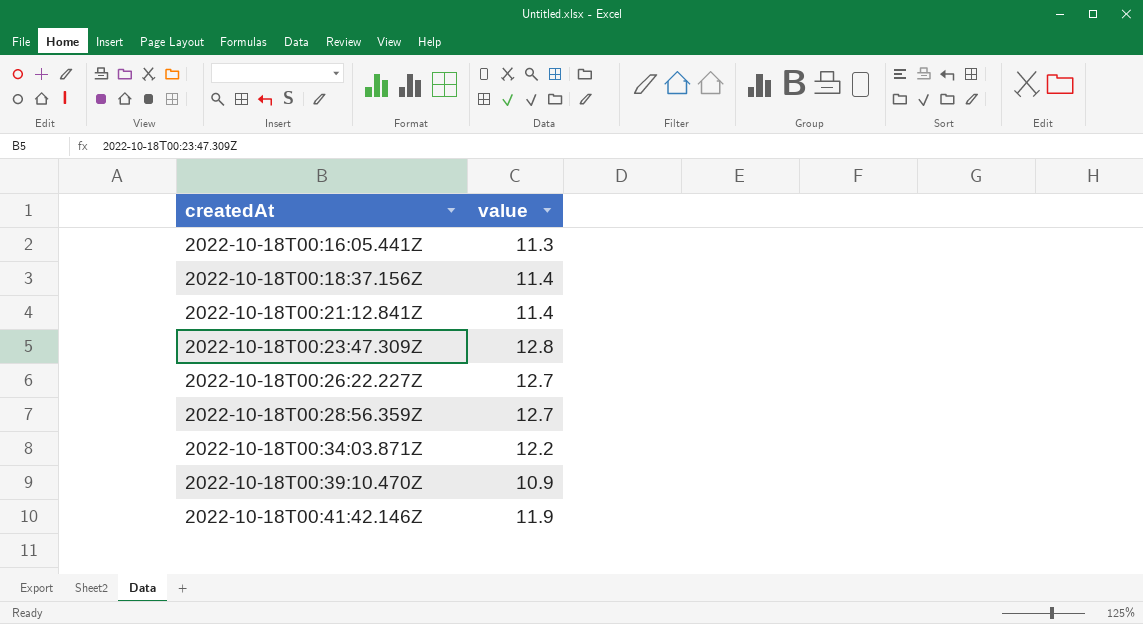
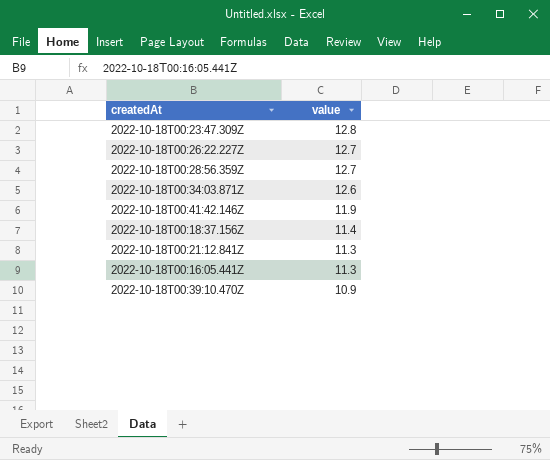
row order: createdAt ascending -> value descending
2022-10-18T00:34:03.871Z | value: 12.2 -> 12.6
2022-10-18T00:21:12.841Z | value: 11.4 -> 11.3

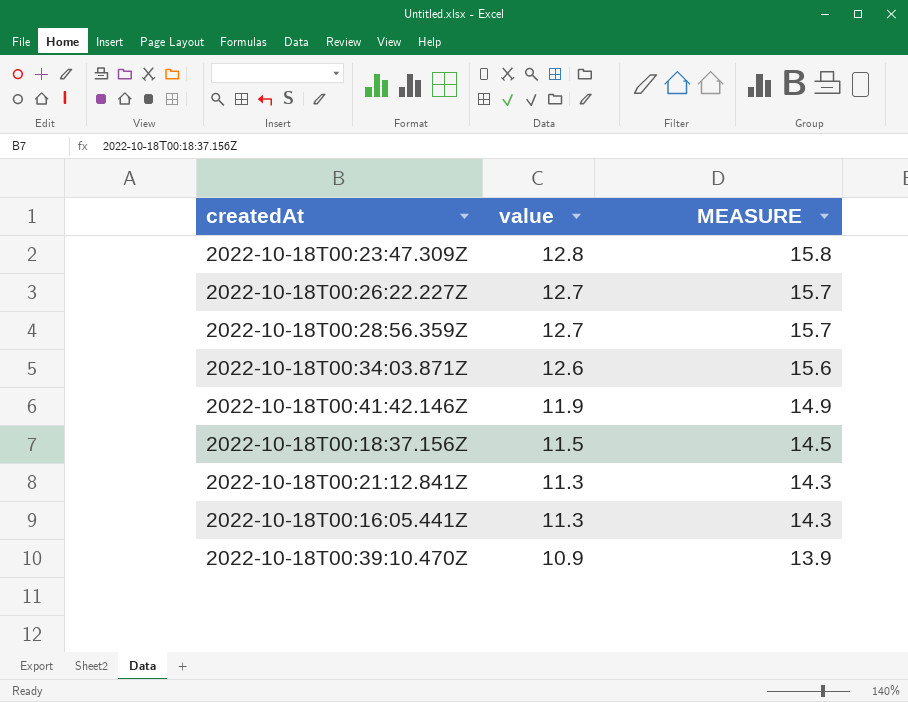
column MEASURE | formula: none -> [value] + 3
2022-10-18T00:18:37.156Z | value: 11.4 -> 11.5

